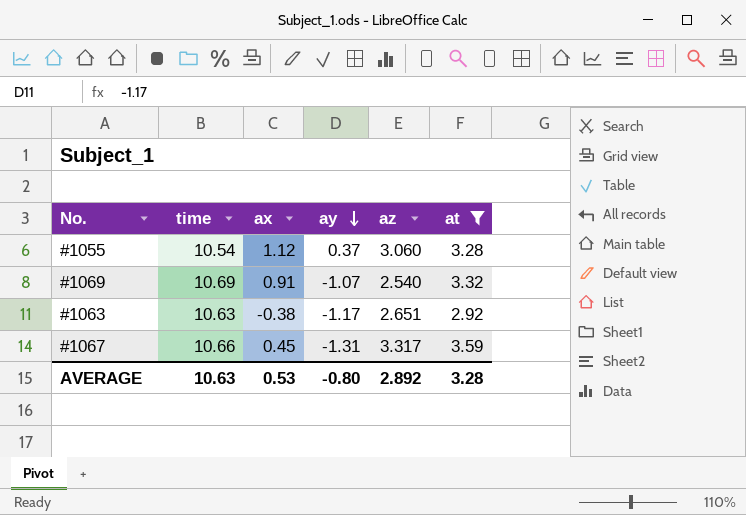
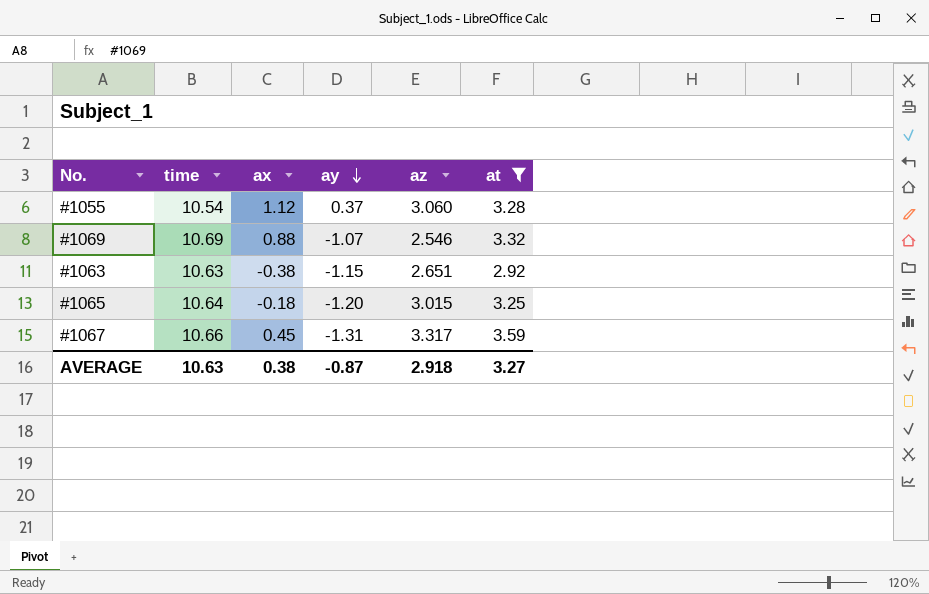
#1069 | ax: 0.91 -> 0.88
#1069 | az: 2.540 -> 2.546
#1063 | ay: -1.17 -> -1.15
row #1065: none -> 10.64 | -0.18 | -1.20 | 3.015 | 3.25
AVERAGE | ax: 0.53 -> 0.38
AVERAGE | ay: -0.80 -> -0.87
AVERAGE | az: 2.892 -> 2.918
AVERAGE | at: 3.28 -> 3.27

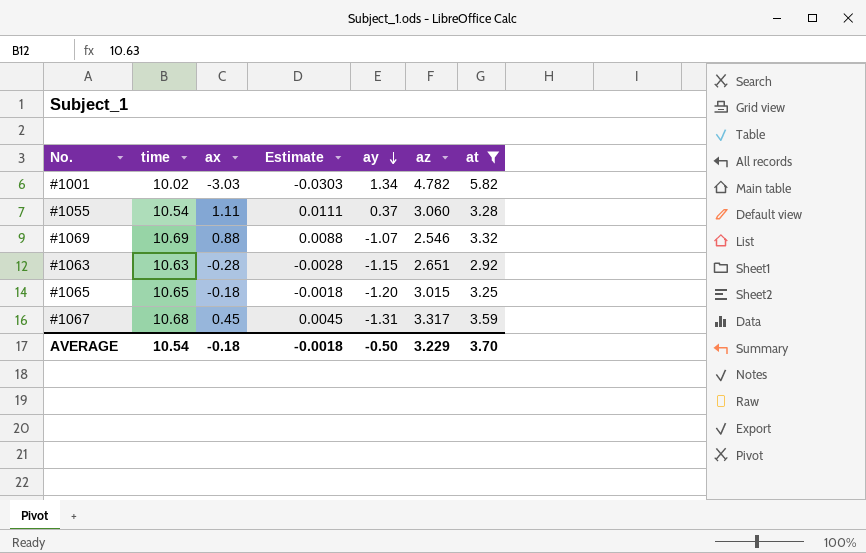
column Estimate | formula: none -> [ax] * 0.01
row #1001: none -> 10.02 | -3.03 | -0.0303 | 1.34 | 4.782 | 5.82
#1055 | ax: 1.12 -> 1.11
#1063 | ax: -0.38 -> -0.28
#1065 | time: 10.64 -> 10.65
#1067 | time: 10.66 -> 10.68
AVERAGE | time: 10.63 -> 10.54
AVERAGE | ax: 0.38 -> -0.18
AVERAGE | ay: -0.87 -> -0.50
AVERAGE | az: 2.918 -> 3.229
AVERAGE | at: 3.27 -> 3.70

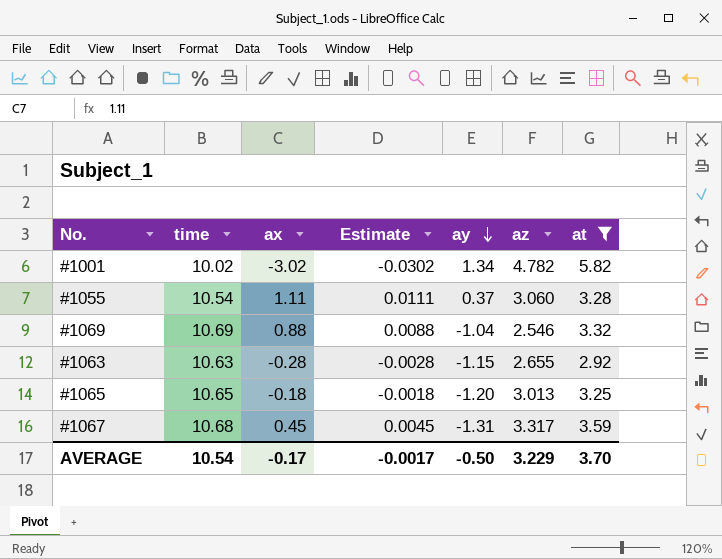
#1001 | ax: -3.03 -> -3.02
#1001 | Estimate: -0.0303 -> -0.0302
#1069 | ay: -1.07 -> -1.04
#1063 | az: 2.651 -> 2.655
#1065 | az: 3.015 -> 3.013
AVERAGE | ax: -0.18 -> -0.17
AVERAGE | Estimate: -0.0018 -> -0.0017

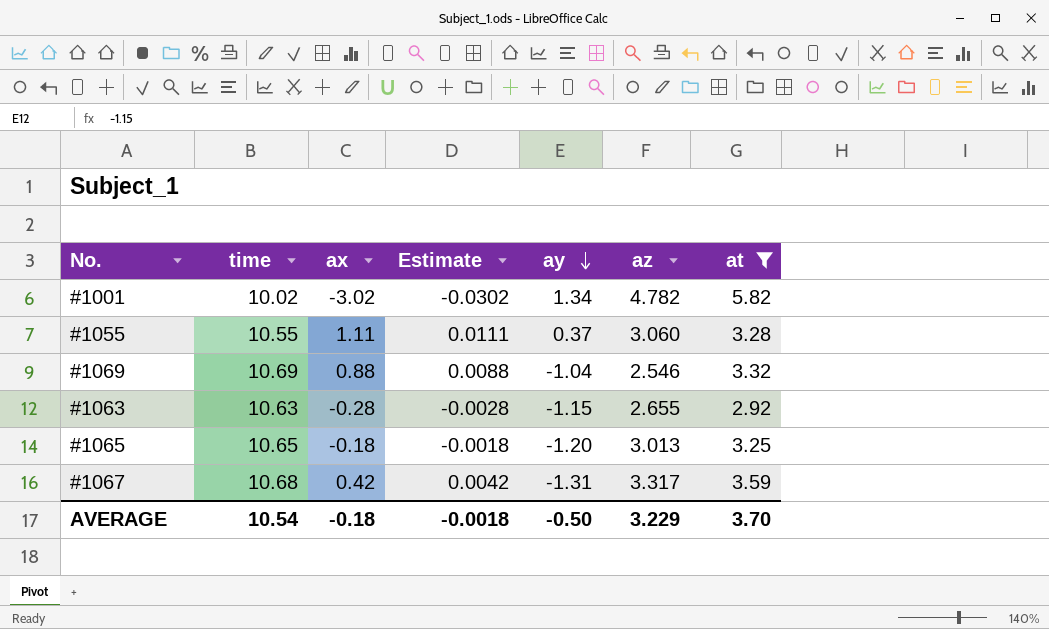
#1055 | time: 10.54 -> 10.55
#1067 | ax: 0.45 -> 0.42
#1067 | Estimate: 0.0045 -> 0.0042
AVERAGE | ax: -0.17 -> -0.18
AVERAGE | Estimate: -0.0017 -> -0.0018

